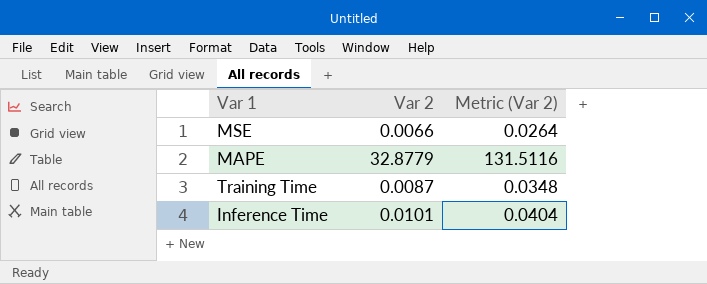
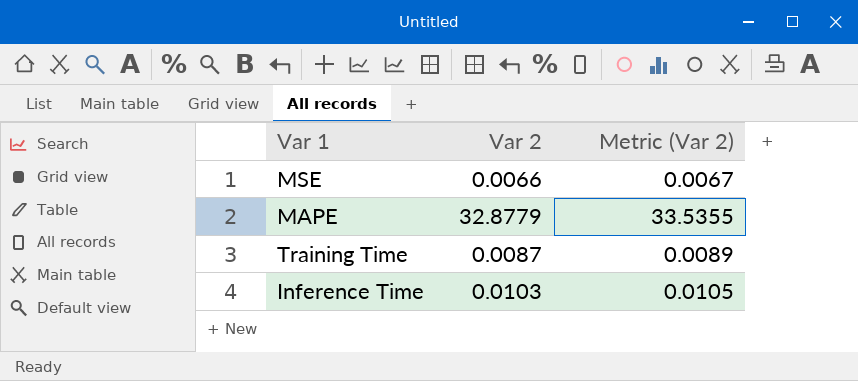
column Metric (Var 2) | formula: [Var 2] * 4 -> [Var 2] * 1.02
Inference Time | Var 2: 0.0101 -> 0.0103

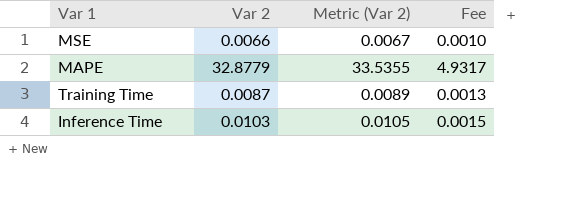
column Fee | formula: none -> [Var 2] * 0.15

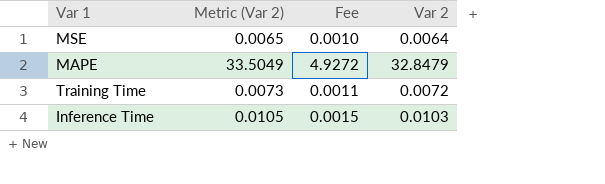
column Var 2 | position: 2 -> 4
MSE | Metric (Var 2): 0.0067 -> 0.0065
MSE | Var 2: 0.0066 -> 0.0064
MAPE | Metric (Var 2): 33.5355 -> 33.5049
MAPE | Fee: 4.9317 -> 4.9272
MAPE | Var 2: 32.8779 -> 32.8479
Training Time | Metric (Var 2): 0.0089 -> 0.0073
Training Time | Fee: 0.0013 -> 0.0011
Training Time | Var 2: 0.0087 -> 0.0072

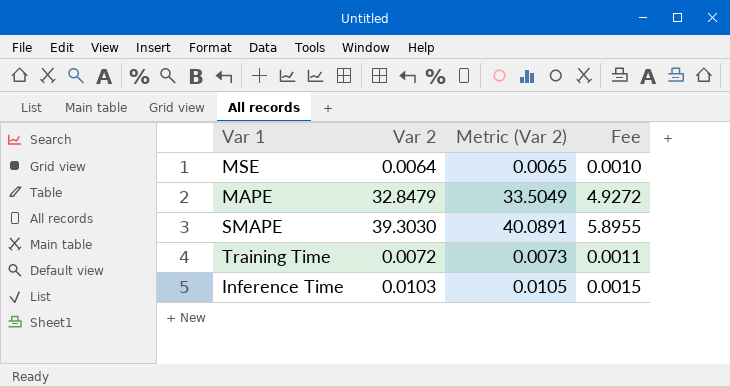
column Var 2 | position: 4 -> 2
row SMAPE: none -> 39.3030 | 40.0891 | 5.8955

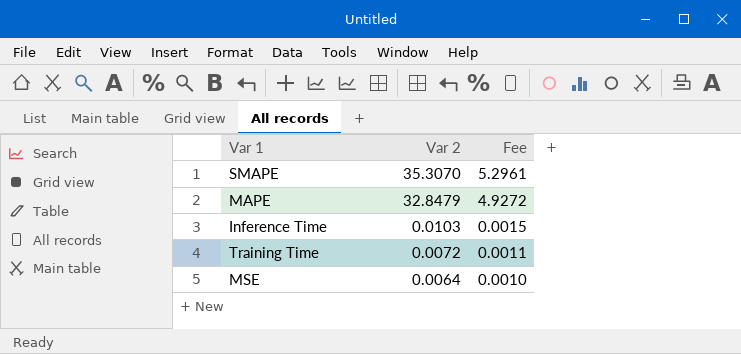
row order: none -> Var 2 descending
column Metric (Var 2) | formula: [Var 2] * 1.02 -> none
SMAPE | Var 2: 39.3030 -> 35.3070
SMAPE | Fee: 5.8955 -> 5.2961

